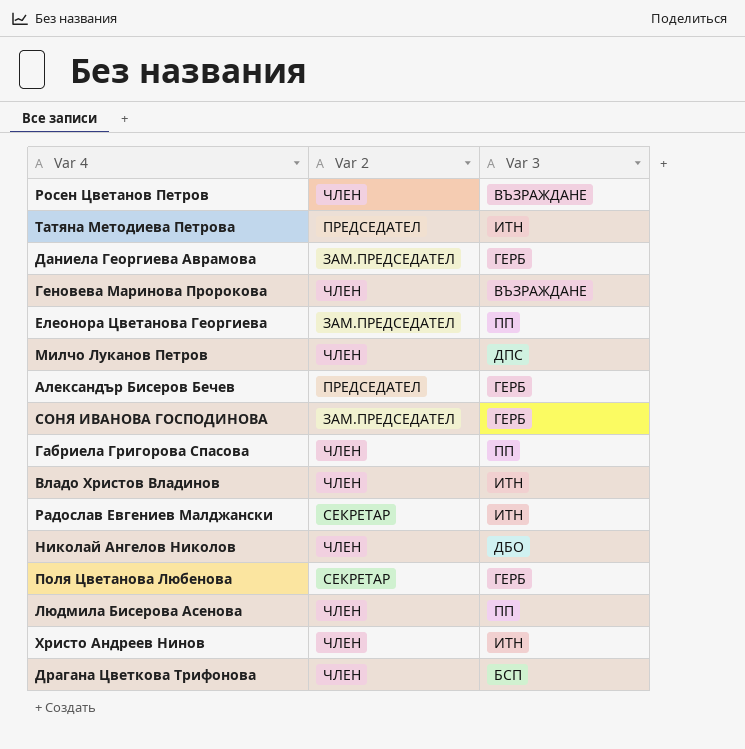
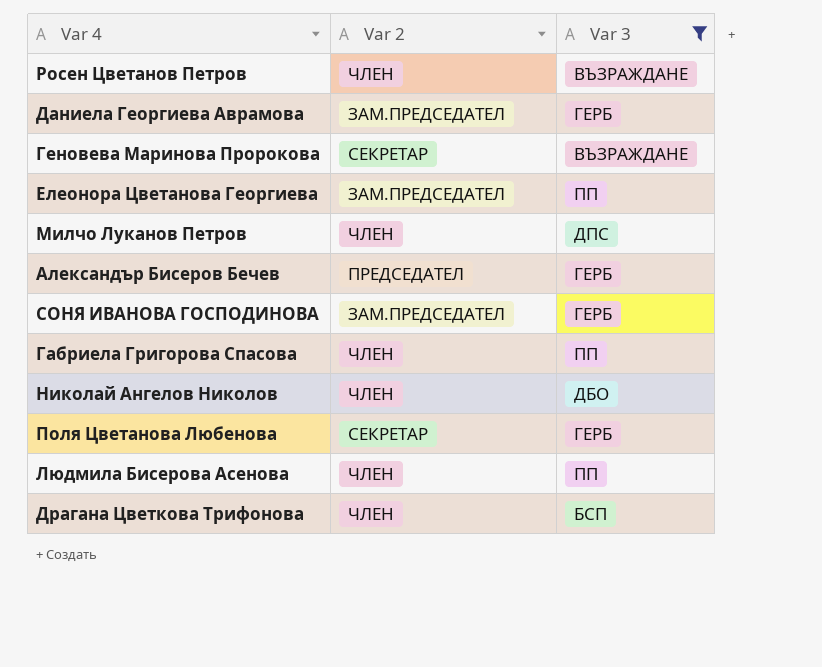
filter: none -> Var 3 != ИТН
Геновева Маринова Пророкова | Var 2: ЧЛЕН -> СЕКРЕТАР

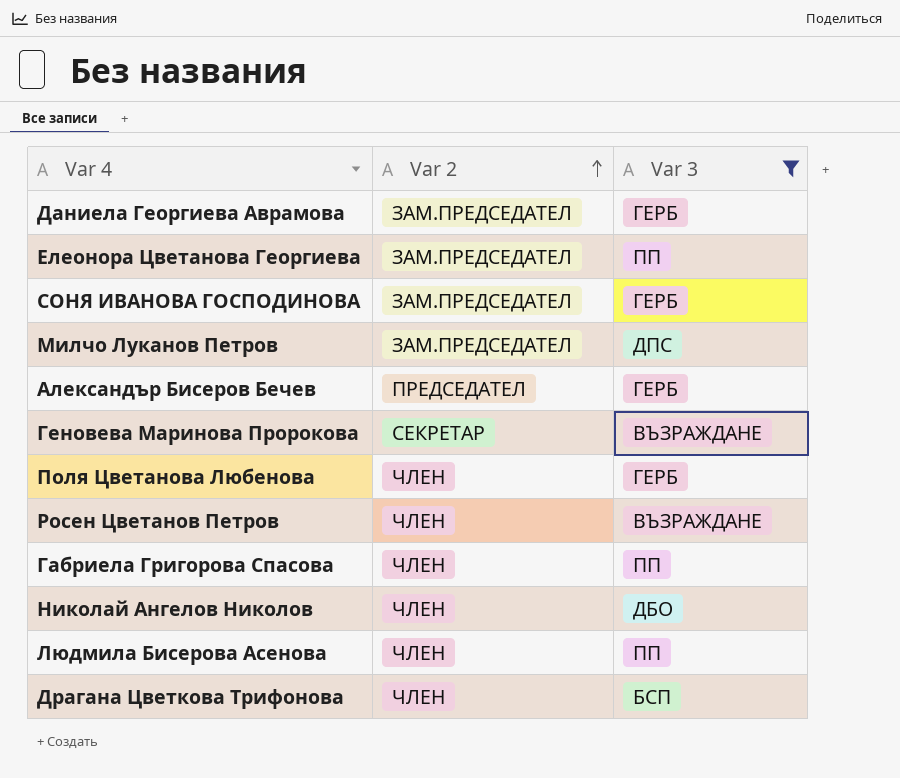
row order: none -> Var 2 ascending
Милчо Луканов Петров | Var 2: ЧЛЕН -> ЗАМ.ПРЕДСЕДАТЕЛ
Поля Цветанова Любенова | Var 2: СЕКРЕТАР -> ЧЛЕН

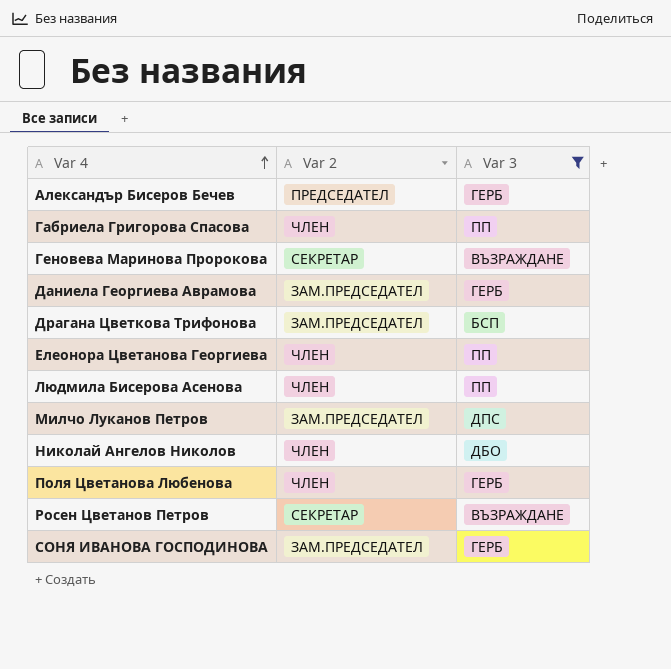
row order: Var 2 ascending -> Var 4 ascending
Драгана Цветкова Трифонова | Var 2: ЧЛЕН -> ЗАМ.ПРЕДСЕДАТЕЛ
Елеонора Цветанова Георгиева | Var 2: ЗАМ.ПРЕДСЕДАТЕЛ -> ЧЛЕН
Росен Цветанов Петров | Var 2: ЧЛЕН -> СЕКРЕТАР

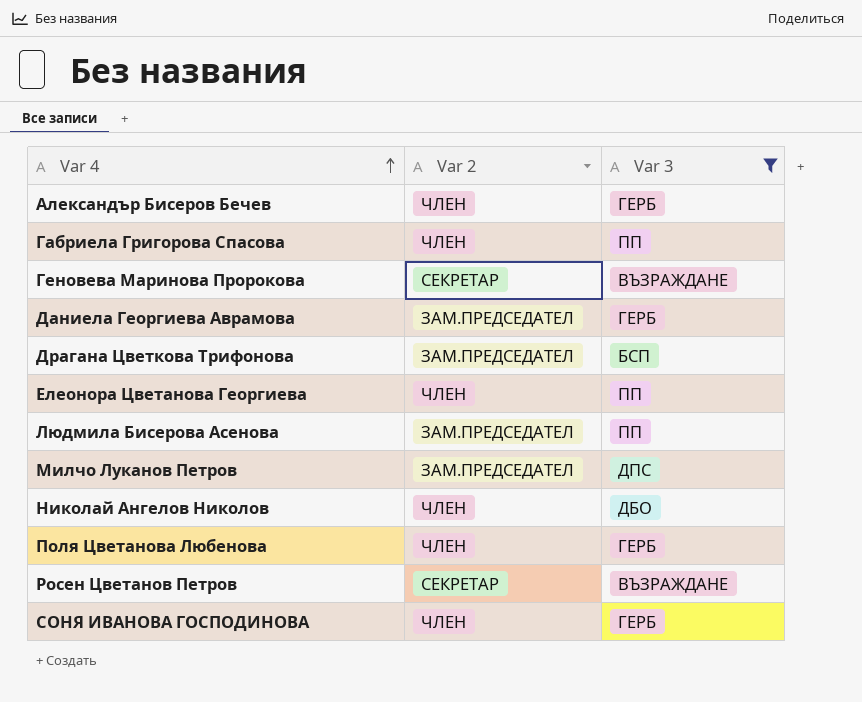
Александър Бисеров Бечев | Var 2: ПРЕДСЕДАТЕЛ -> ЧЛЕН
Людмила Бисерова Асенова | Var 2: ЧЛЕН -> ЗАМ.ПРЕДСЕДАТЕЛ
СОНЯ ИВАНОВА ГОСПОДИНОВА | Var 2: ЗАМ.ПРЕДСЕДАТЕЛ -> ЧЛЕН

